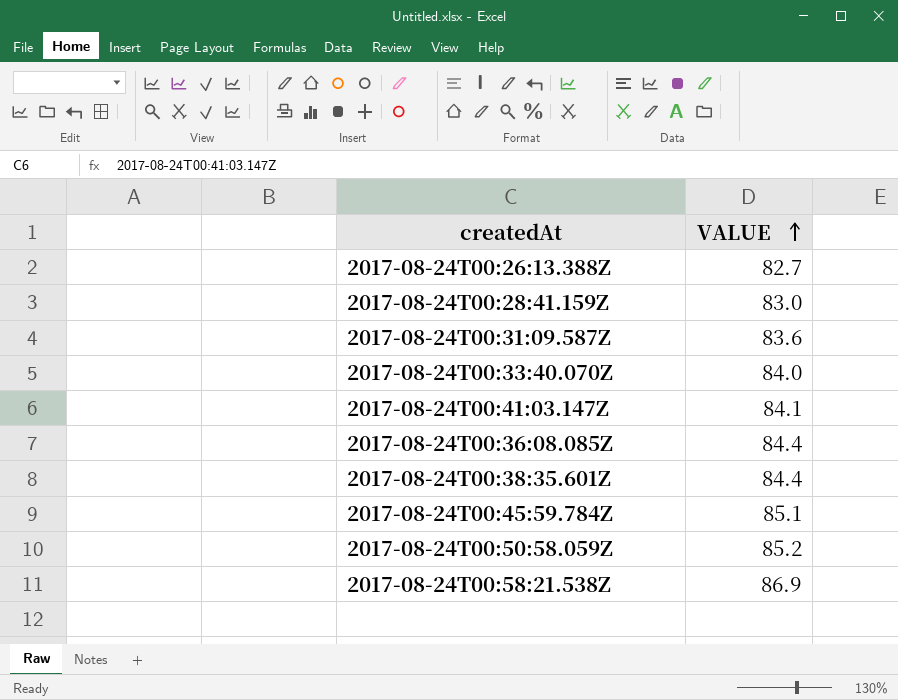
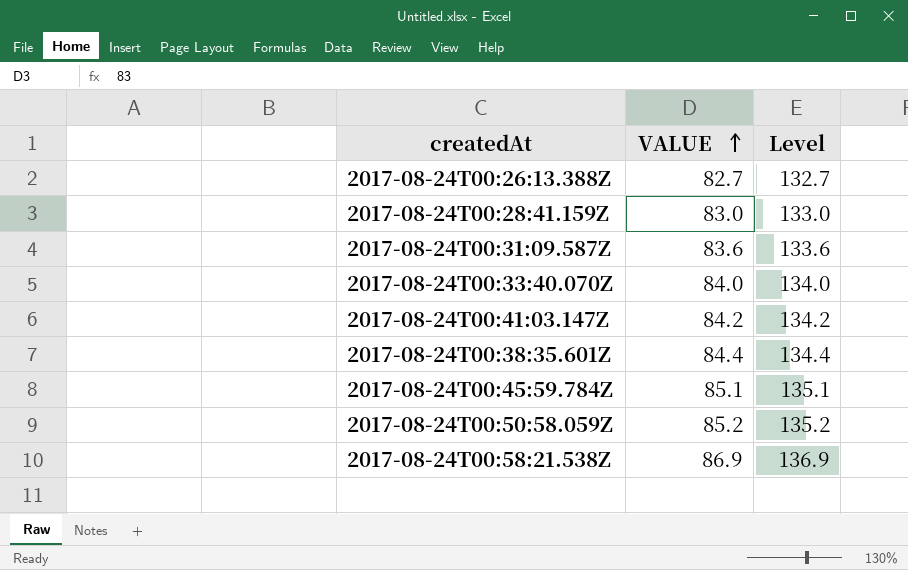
column Level | formula: none -> [VALUE] + 50
row 2017-08-24T00:36:08.085Z: 84.4 -> none
2017-08-24T00:41:03.147Z | VALUE: 84.1 -> 84.2

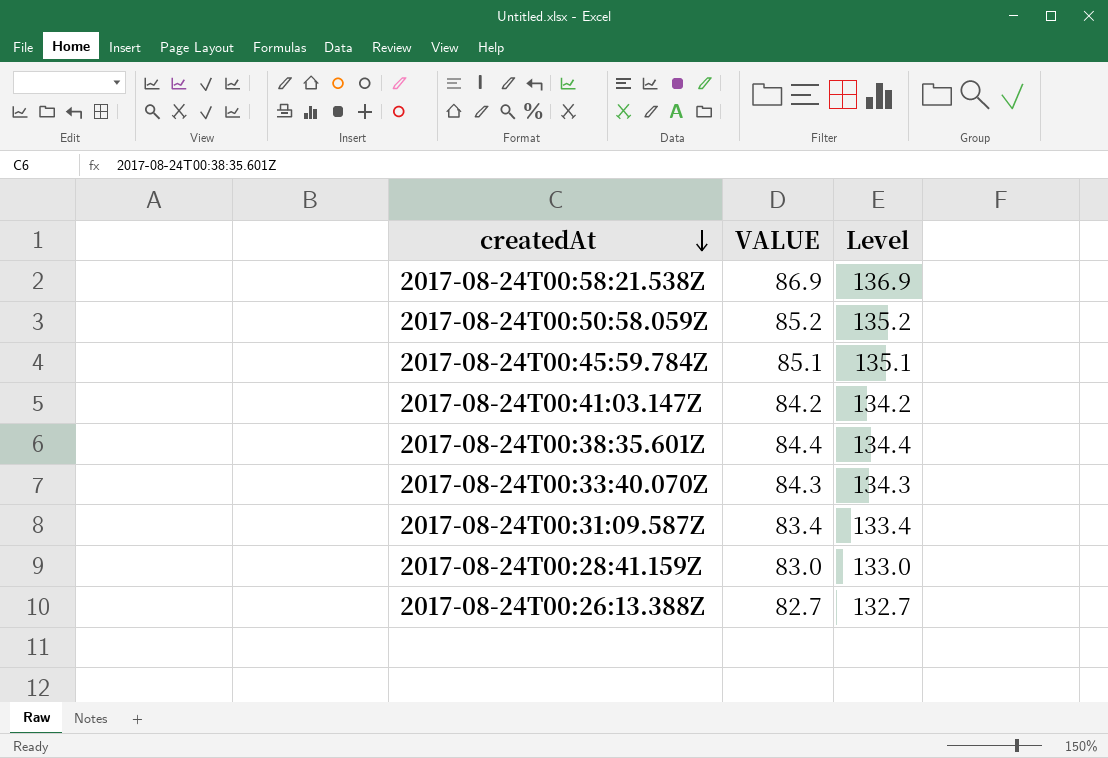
row order: VALUE ascending -> createdAt descending
2017-08-24T00:33:40.070Z | VALUE: 84.0 -> 84.3
2017-08-24T00:33:40.070Z | Level: 134.0 -> 134.3
2017-08-24T00:31:09.587Z | VALUE: 83.6 -> 83.4
2017-08-24T00:31:09.587Z | Level: 133.6 -> 133.4

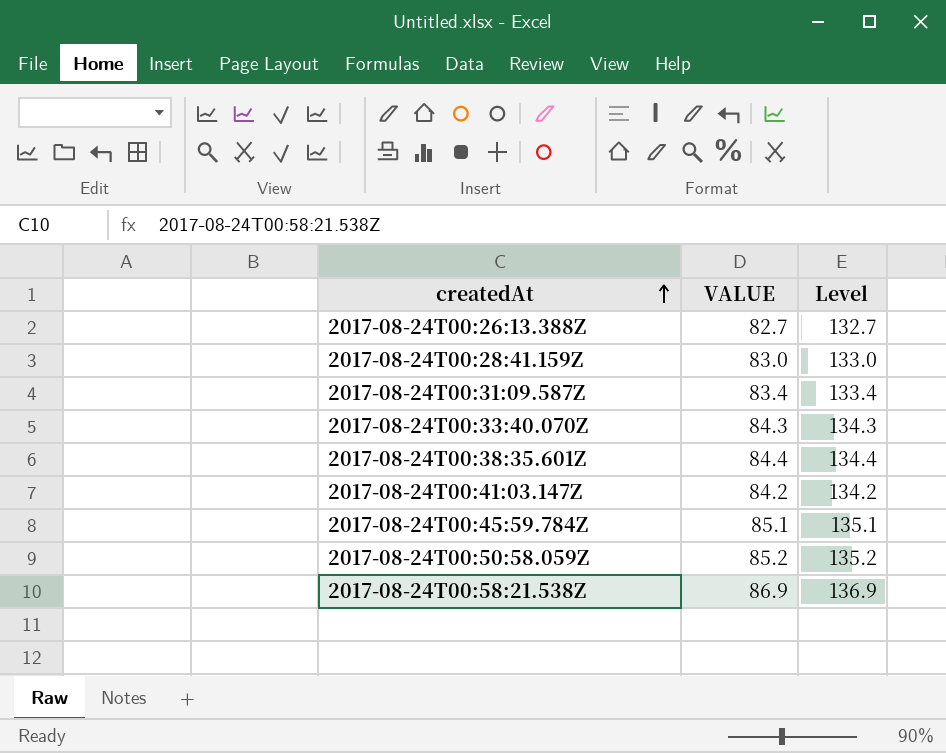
row order: createdAt descending -> createdAt ascending

